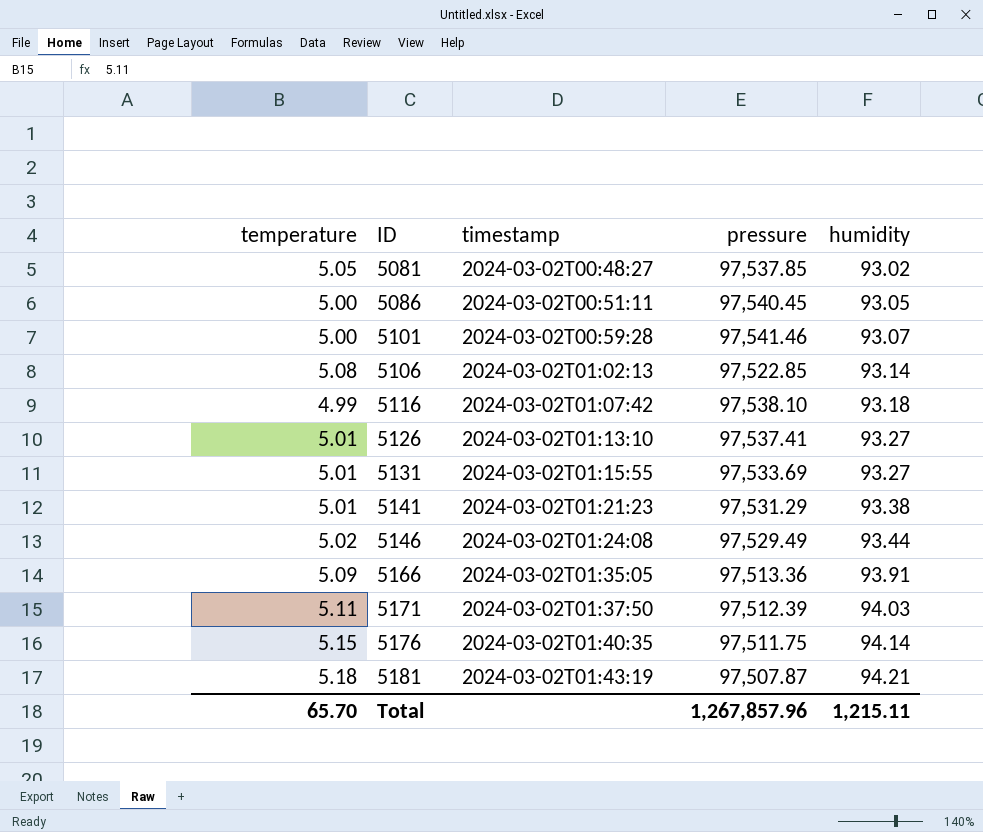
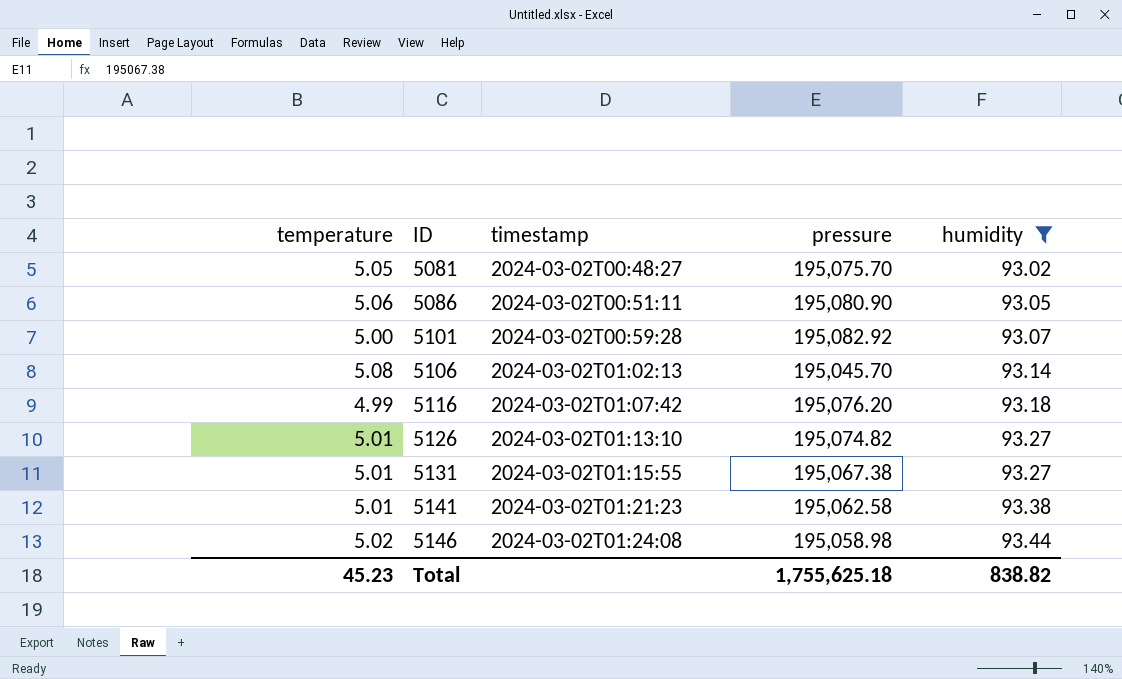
filter: none -> humidity <= 93.44
5081 | pressure: 97,537.85 -> 195,075.70
5086 | temperature: 5.00 -> 5.06
5086 | pressure: 97,540.45 -> 195,080.90
5101 | pressure: 97,541.46 -> 195,082.92
5106 | pressure: 97,522.85 -> 195,045.70
5116 | pressure: 97,538.10 -> 195,076.20
5126 | pressure: 97,537.41 -> 195,074.82
5131 | pressure: 97,533.69 -> 195,067.38
5141 | pressure: 97,531.29 -> 195,062.58
5146 | pressure: 97,529.49 -> 195,058.98
Total | temperature: 65.70 -> 45.23
Total | pressure: 1,267,857.96 -> 1,755,625.18
Total | humidity: 1,215.11 -> 838.82

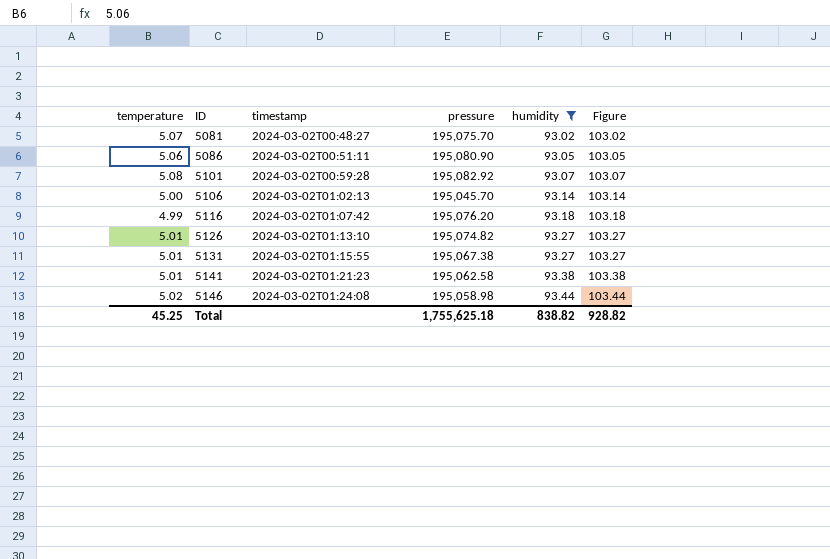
column Figure | formula: none -> [humidity] + 10
5081 | temperature: 5.05 -> 5.07
5101 | temperature: 5.00 -> 5.08
5106 | temperature: 5.08 -> 5.00
Total | temperature: 45.23 -> 45.25

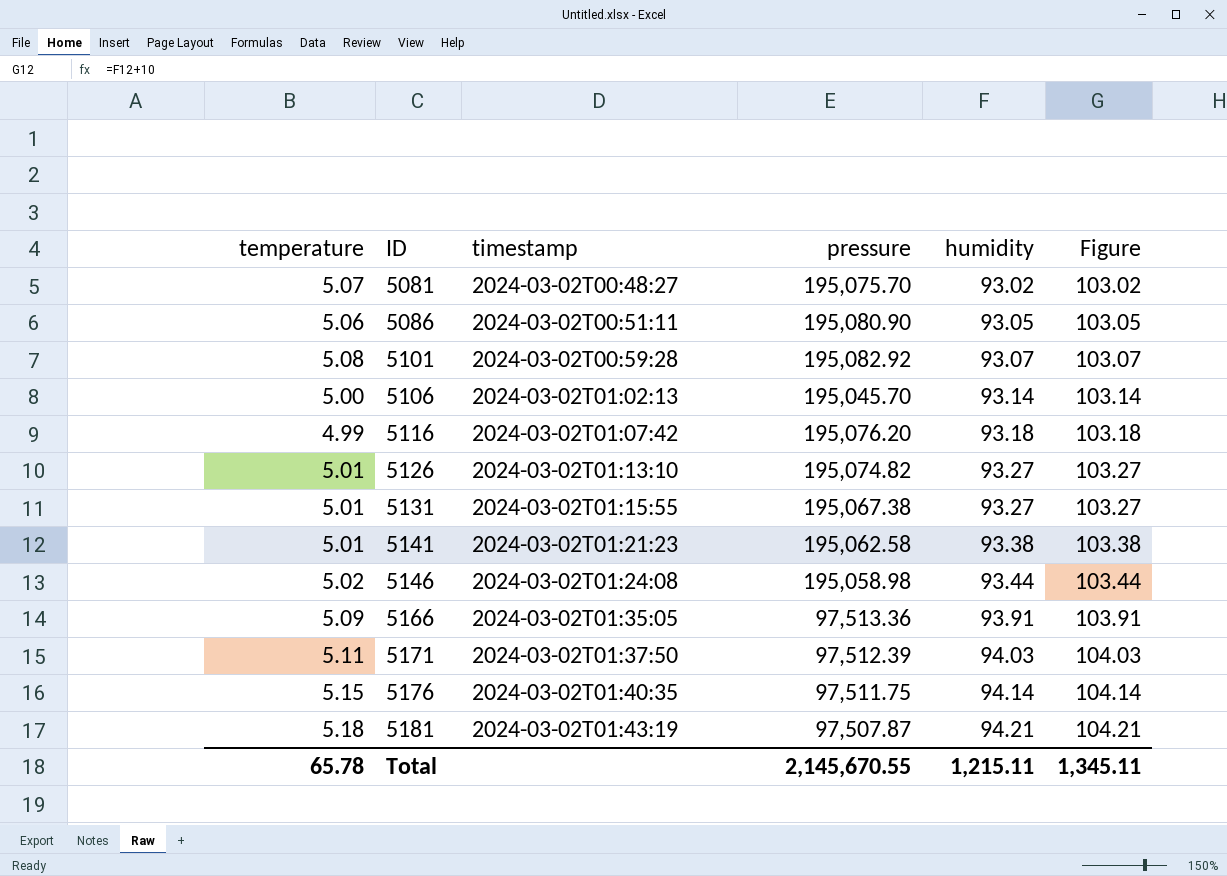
filter: humidity <= 93.44 -> none
Total | temperature: 45.25 -> 65.78
Total | pressure: 1,755,625.18 -> 2,145,670.55
Total | humidity: 838.82 -> 1,215.11
Total | Figure: 928.82 -> 1,345.11

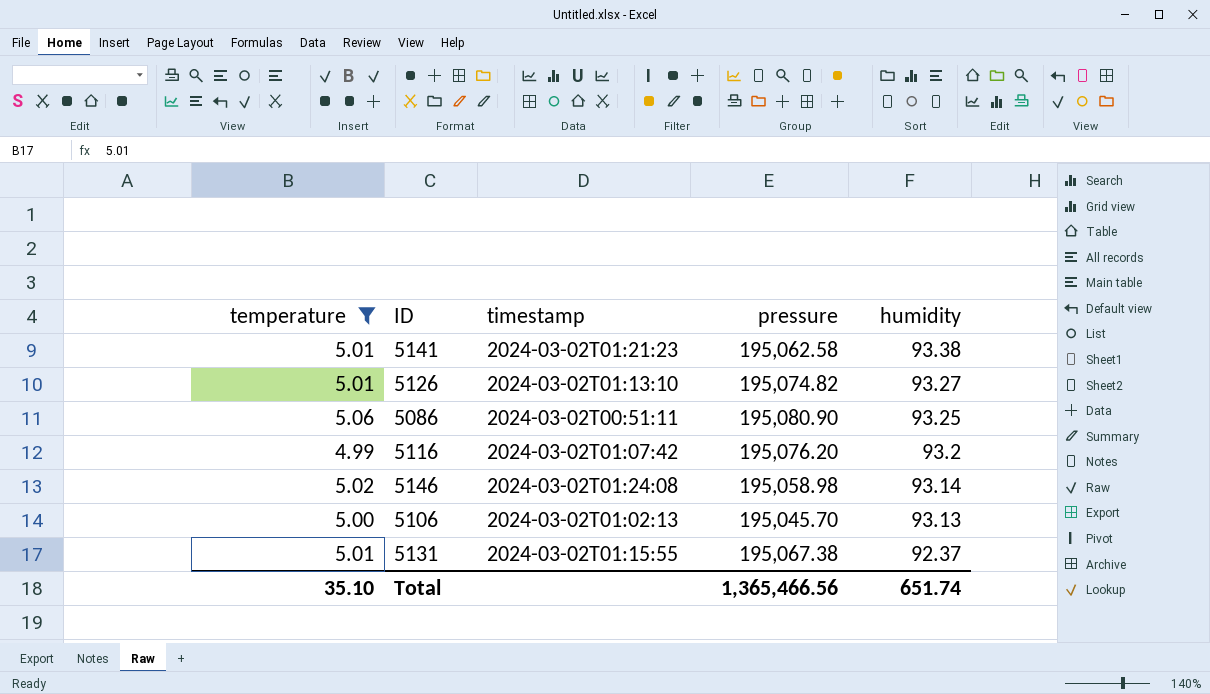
filter: none -> temperature <= 5.06
row order: ID ascending -> humidity descending
column Figure | formula: [humidity] + 10 -> none
5086 | humidity: 93.05 -> 93.25
5116 | humidity: 93.18 -> 93.2
5146 | humidity: 93.44 -> 93.14
5106 | humidity: 93.14 -> 93.13
5131 | humidity: 93.27 -> 92.37
Total | temperature: 65.78 -> 35.10
Total | pressure: 2,145,670.55 -> 1,365,466.56
Total | humidity: 1,215.11 -> 651.74

